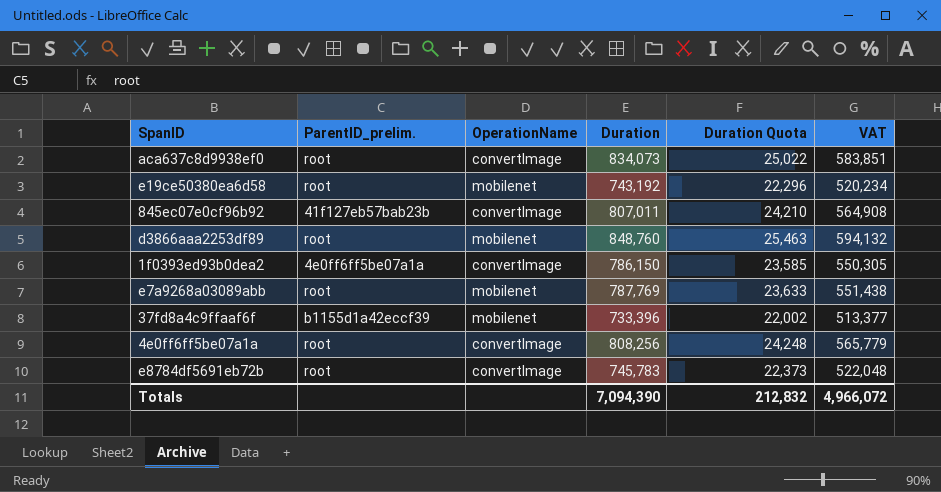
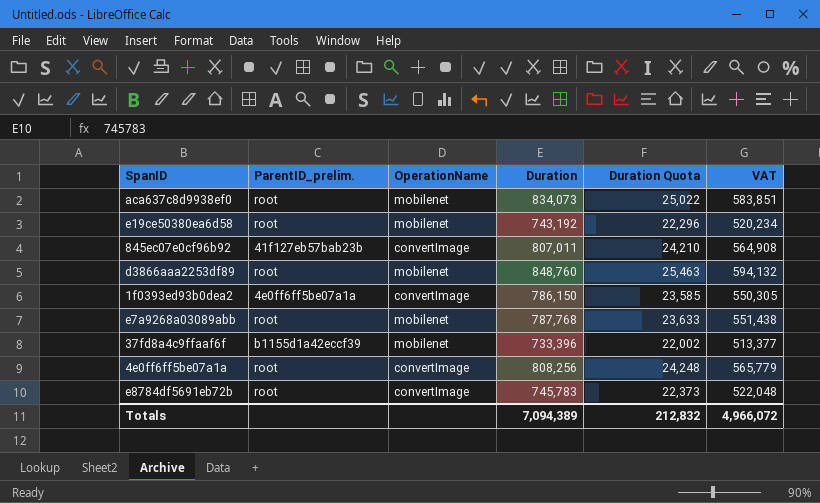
aca637c8d9938ef0 | OperationName: convertImage -> mobilenet
e7a9268a03089abb | Duration: 787,769 -> 787,768
Totals | Duration: 7,094,390 -> 7,094,389

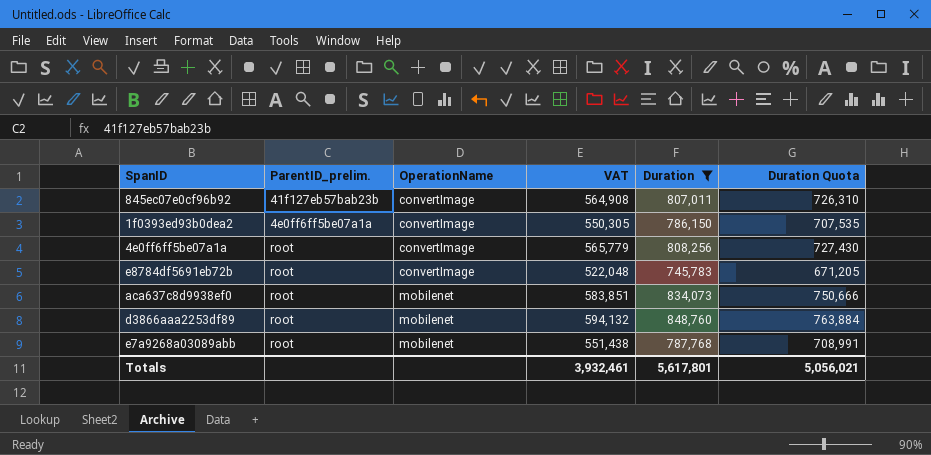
filter: none -> Duration >= 745,783
row order: none -> OperationName ascending
column VAT | position: 6 -> 4
column Duration Quota | formula: [Duration] * 0.03 -> [Duration] * 0.9
Totals | VAT: 4,966,072 -> 3,932,461
Totals | Duration: 7,094,389 -> 5,617,801
Totals | Duration Quota: 212,832 -> 5,056,021

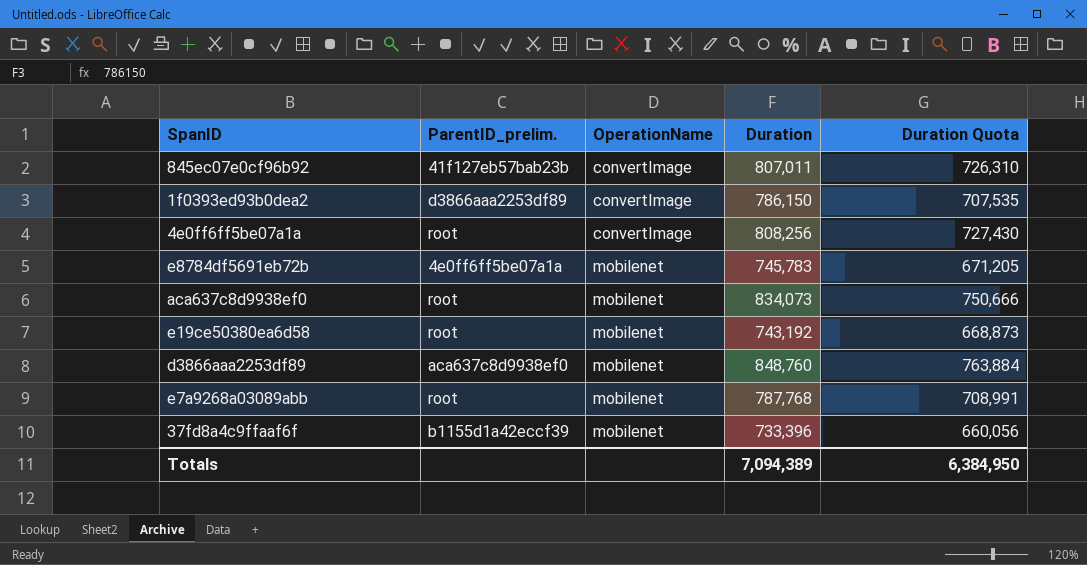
filter: Duration >= 745,783 -> none
column VAT | formula: [Duration] * 0.7 -> none
1f0393ed93b0dea2 | ParentID_prelim.: 4e0ff6ff5be07a1a -> d3866aaa2253df89
e8784df5691eb72b | ParentID_prelim.: root -> 4e0ff6ff5be07a1a
e8784df5691eb72b | OperationName: convertImage -> mobilenet
d3866aaa2253df89 | ParentID_prelim.: root -> aca637c8d9938ef0
Totals | Duration: 5,617,801 -> 7,094,389
Totals | Duration Quota: 5,056,021 -> 6,384,950

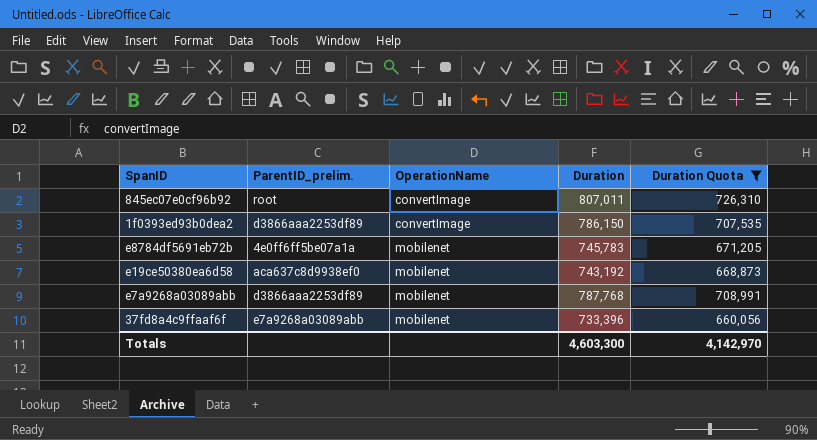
filter: none -> Duration Quota <= 726,310
845ec07e0cf96b92 | ParentID_prelim.: 41f127eb57bab23b -> root
e19ce50380ea6d58 | ParentID_prelim.: root -> aca637c8d9938ef0
e7a9268a03089abb | ParentID_prelim.: root -> d3866aaa2253df89
37fd8a4c9ffaaf6f | ParentID_prelim.: b1155d1a42eccf39 -> e7a9268a03089abb
Totals | Duration: 7,094,389 -> 4,603,300
Totals | Duration Quota: 6,384,950 -> 4,142,970

